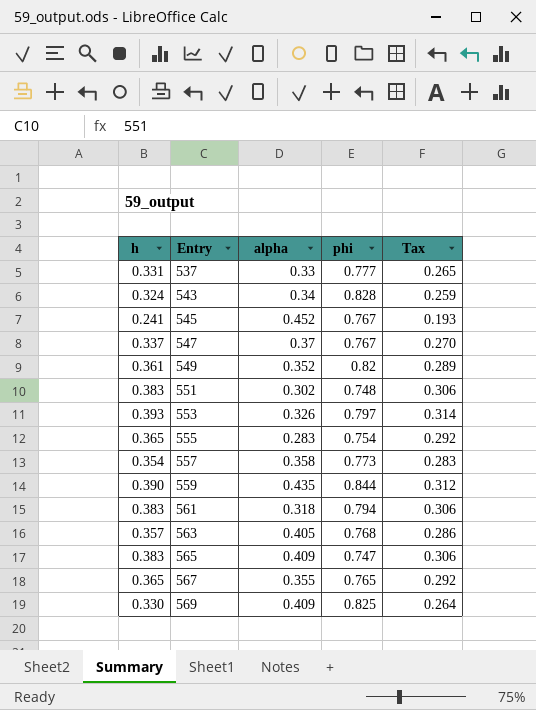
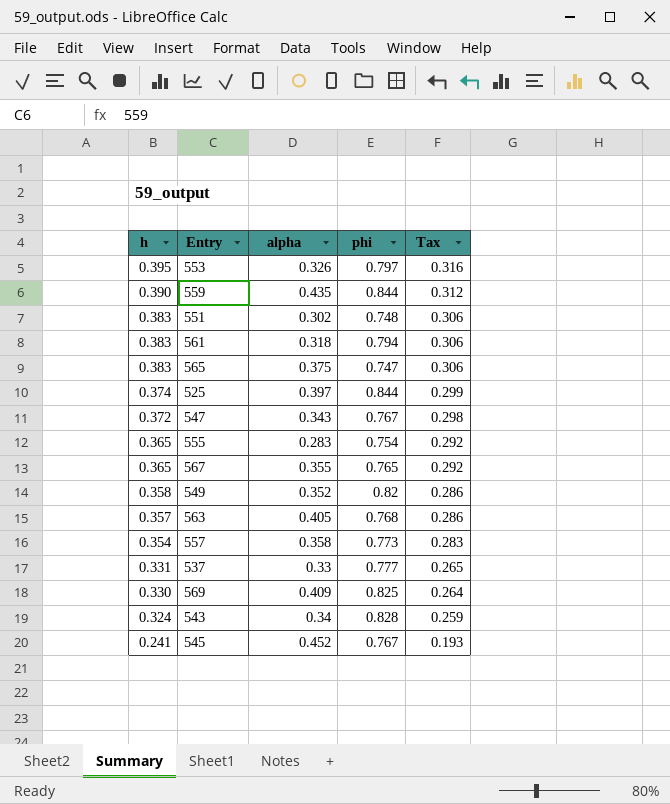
row order: Entry ascending -> h descending
553 | h: 0.393 -> 0.395
553 | Tax: 0.314 -> 0.316
565 | alpha: 0.409 -> 0.375
row 525: none -> 0.374 | 0.397 | 0.844 | 0.299
547 | h: 0.337 -> 0.372
547 | alpha: 0.37 -> 0.343
547 | Tax: 0.270 -> 0.298
549 | h: 0.361 -> 0.358
549 | Tax: 0.289 -> 0.286

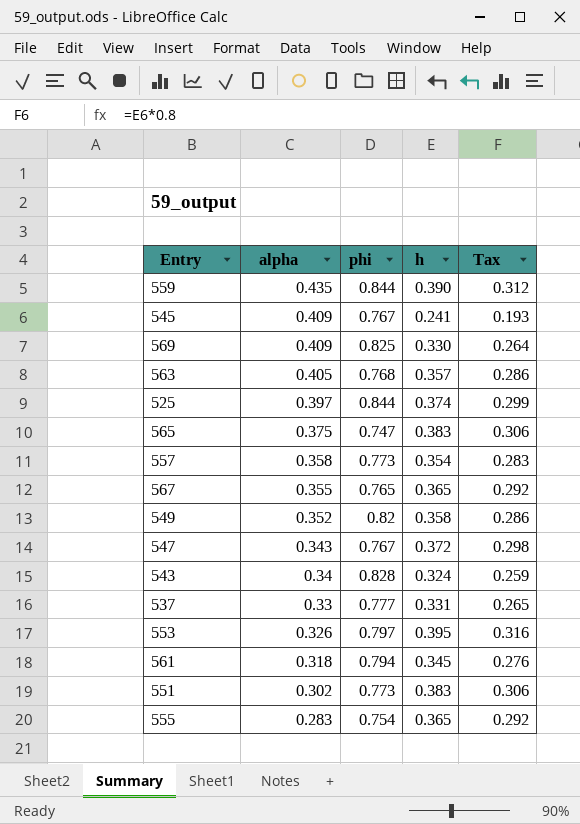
row order: h descending -> alpha descending
column h | position: 1 -> 4
545 | alpha: 0.452 -> 0.409
561 | h: 0.383 -> 0.345
561 | Tax: 0.306 -> 0.276
551 | phi: 0.748 -> 0.773

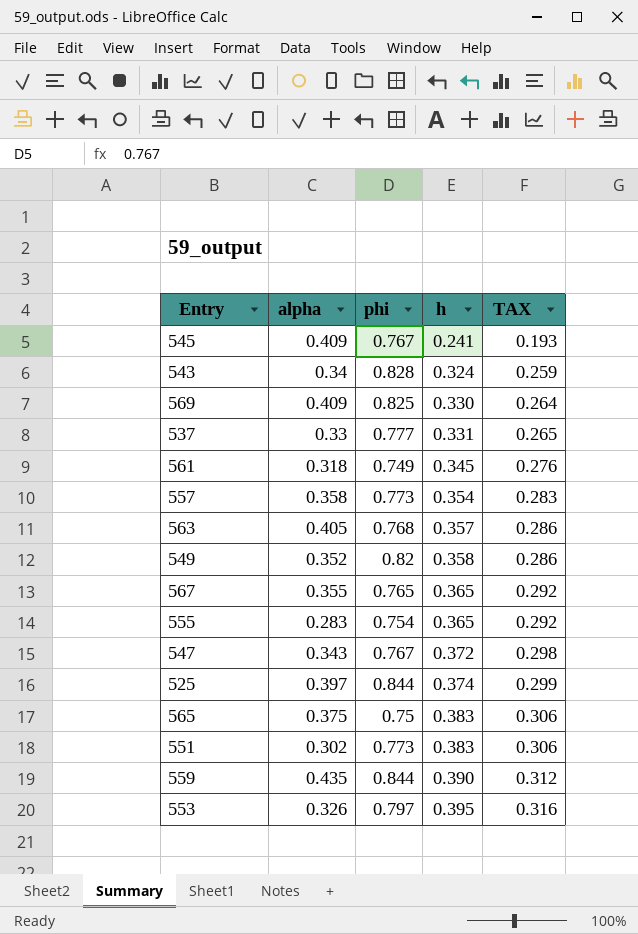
row order: alpha descending -> h ascending
column name: Tax -> TAX
561 | phi: 0.794 -> 0.749
565 | phi: 0.747 -> 0.75

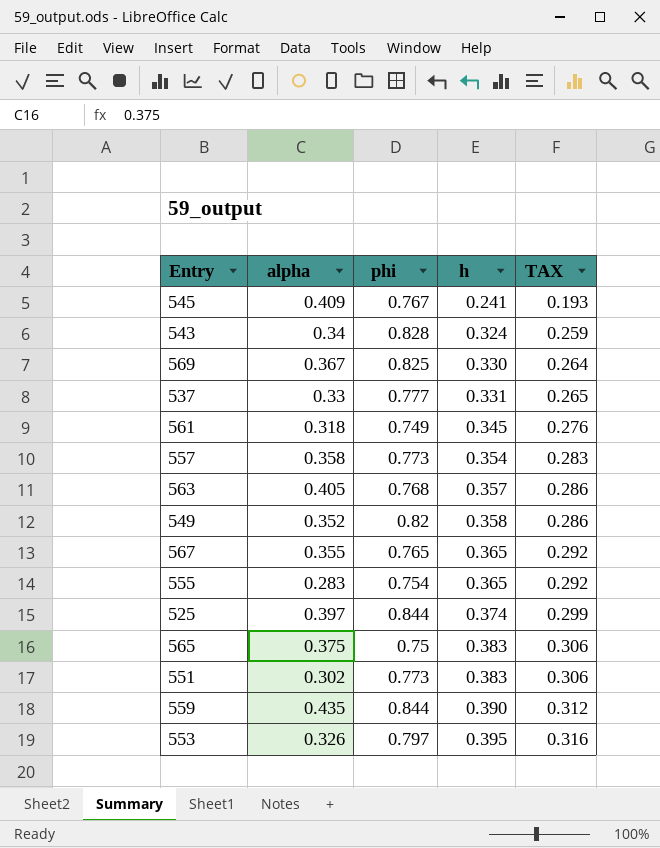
row 547: 0.343 | 0.767 | 0.372 | 0.298 -> none
569 | alpha: 0.409 -> 0.367

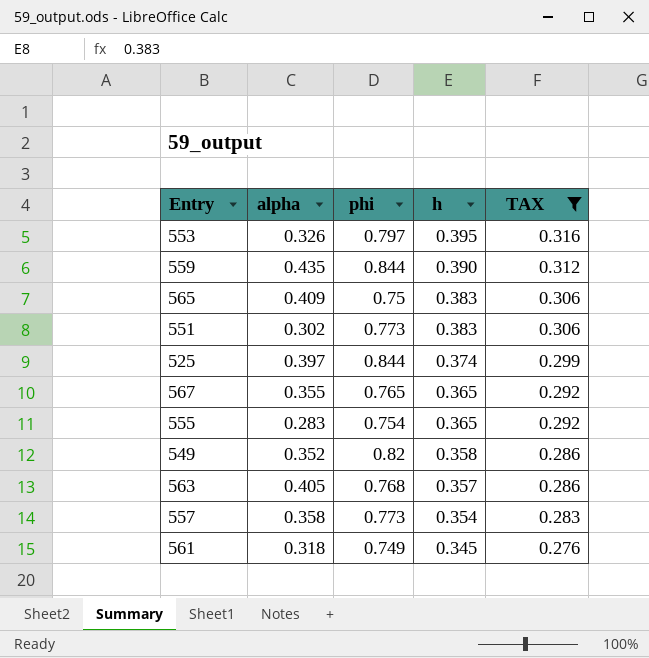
filter: none -> TAX >= 0.276
row order: h ascending -> h descending
565 | alpha: 0.375 -> 0.409

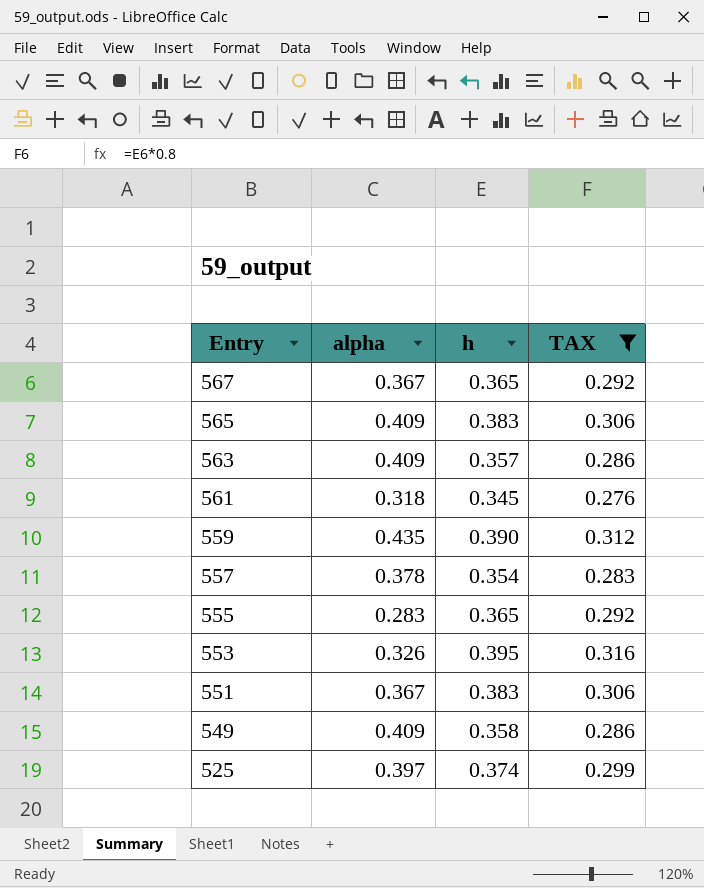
row order: h descending -> Entry descending
column phi | position: 3 -> none
567 | alpha: 0.355 -> 0.367
563 | alpha: 0.405 -> 0.409
557 | alpha: 0.358 -> 0.378
551 | alpha: 0.302 -> 0.367
549 | alpha: 0.352 -> 0.409

